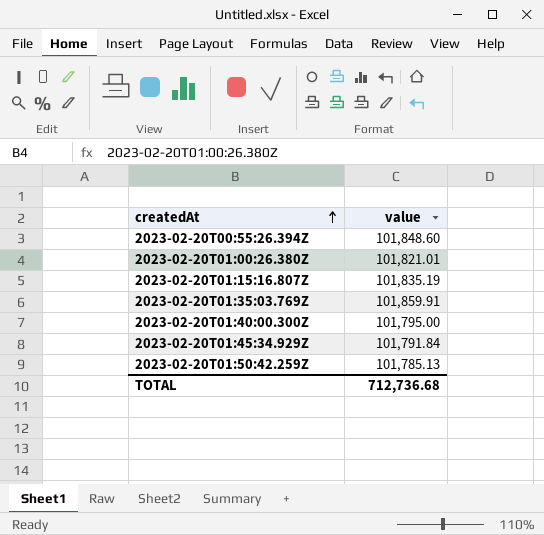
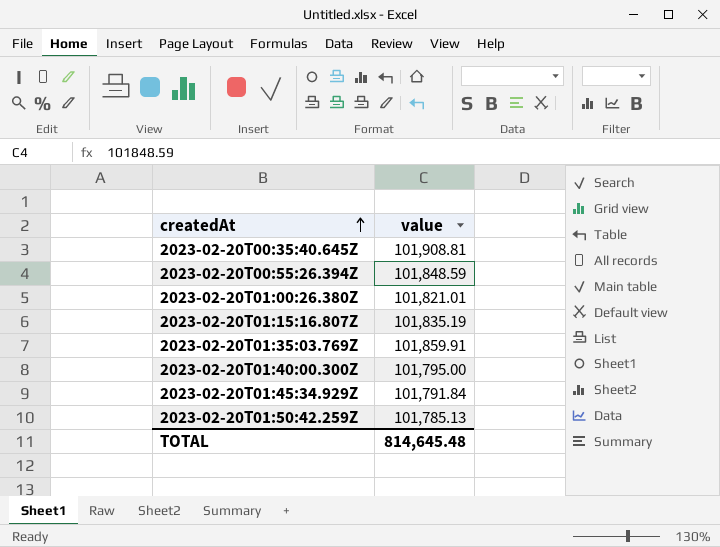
row 2023-02-20T00:35:40.645Z: none -> 101,908.81
2023-02-20T00:55:26.394Z | value: 101,848.60 -> 101,848.59
TOTAL | value: 712,736.68 -> 814,645.48

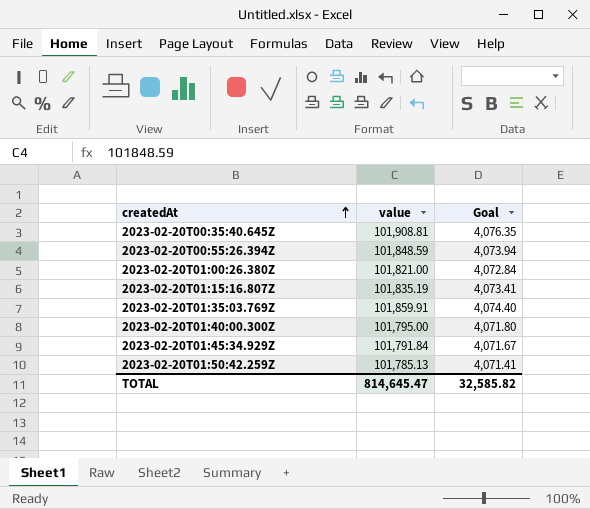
column Goal | formula: none -> [value] * 0.04
2023-02-20T01:00:26.380Z | value: 101,821.01 -> 101,821.00
TOTAL | value: 814,645.48 -> 814,645.47

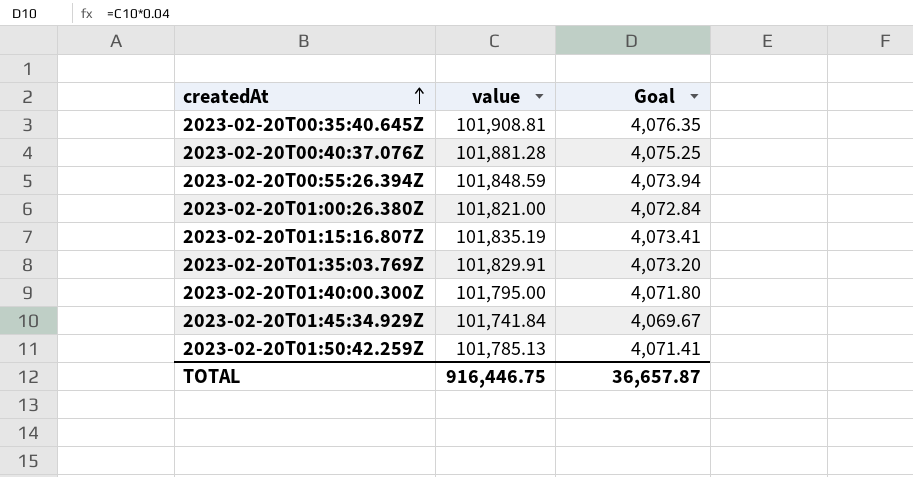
row 2023-02-20T00:40:37.076Z: none -> 101,881.28 | 4,075.25
2023-02-20T01:35:03.769Z | value: 101,859.91 -> 101,829.91
2023-02-20T01:35:03.769Z | Goal: 4,074.40 -> 4,073.20
2023-02-20T01:45:34.929Z | value: 101,791.84 -> 101,741.84
2023-02-20T01:45:34.929Z | Goal: 4,071.67 -> 4,069.67
TOTAL | value: 814,645.47 -> 916,446.75
TOTAL | Goal: 32,585.82 -> 36,657.87

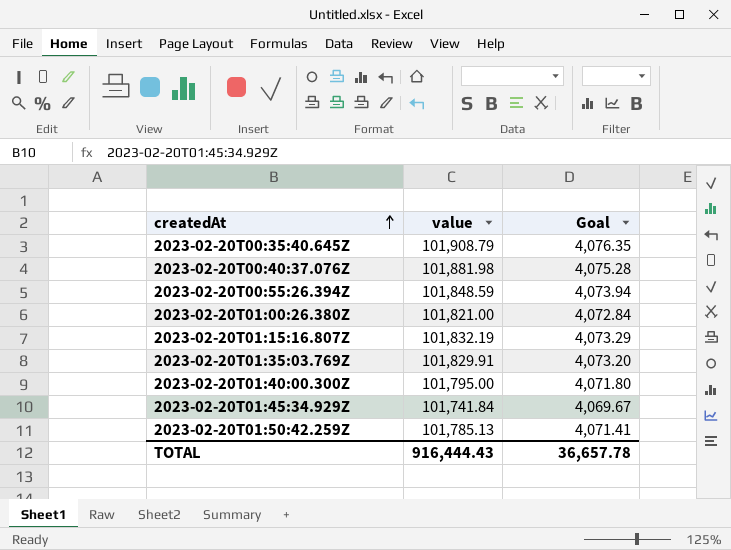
2023-02-20T00:35:40.645Z | value: 101,908.81 -> 101,908.79
2023-02-20T00:40:37.076Z | value: 101,881.28 -> 101,881.98
2023-02-20T00:40:37.076Z | Goal: 4,075.25 -> 4,075.28
2023-02-20T01:15:16.807Z | value: 101,835.19 -> 101,832.19
2023-02-20T01:15:16.807Z | Goal: 4,073.41 -> 4,073.29
TOTAL | value: 916,446.75 -> 916,444.43
TOTAL | Goal: 36,657.87 -> 36,657.78

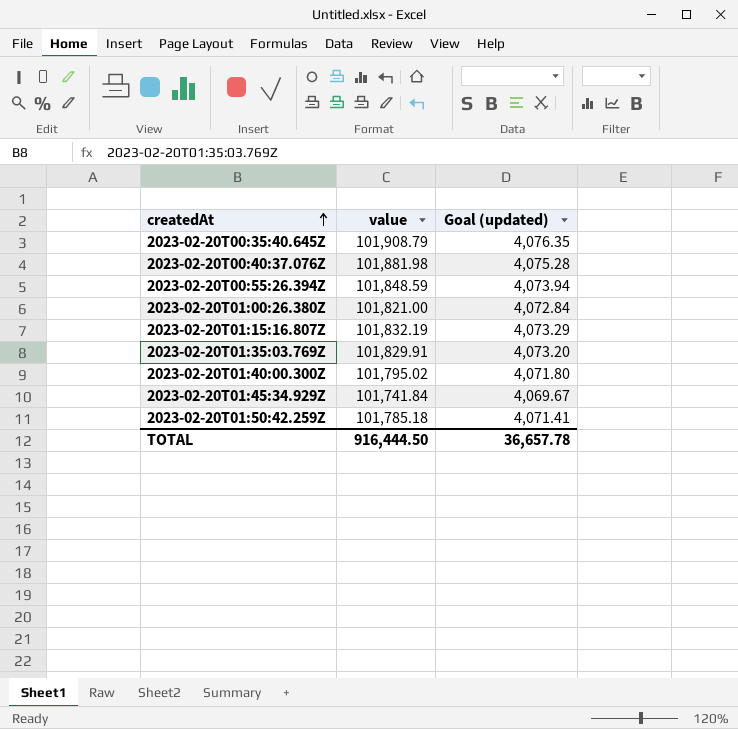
column name: Goal -> Goal (updated)
2023-02-20T01:40:00.300Z | value: 101,795.00 -> 101,795.02
2023-02-20T01:50:42.259Z | value: 101,785.13 -> 101,785.18
TOTAL | value: 916,444.43 -> 916,444.50

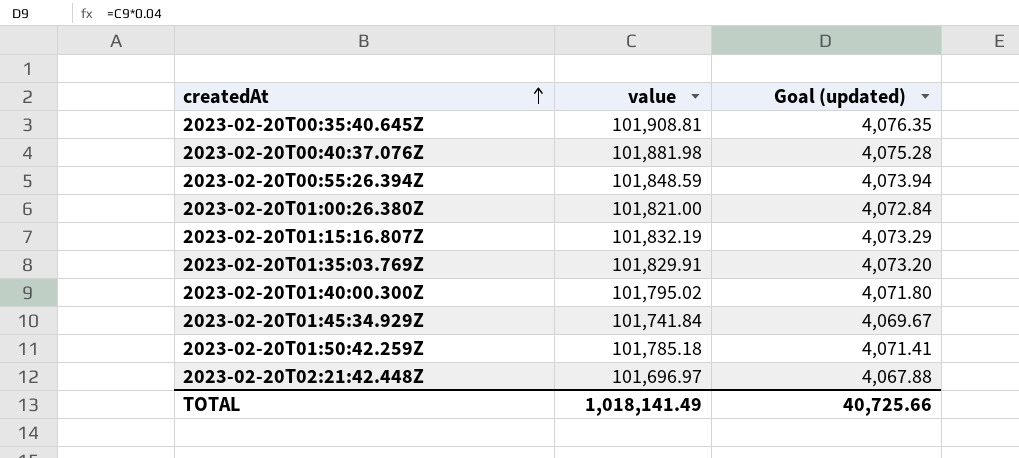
2023-02-20T00:35:40.645Z | value: 101,908.79 -> 101,908.81
row 2023-02-20T02:21:42.448Z: none -> 101,696.97 | 4,067.88
TOTAL | value: 916,444.50 -> 1,018,141.49
TOTAL | Goal (updated): 36,657.78 -> 40,725.66

